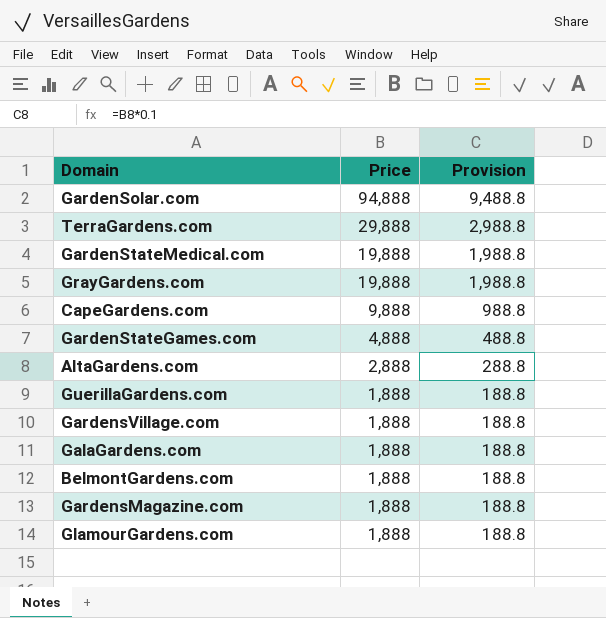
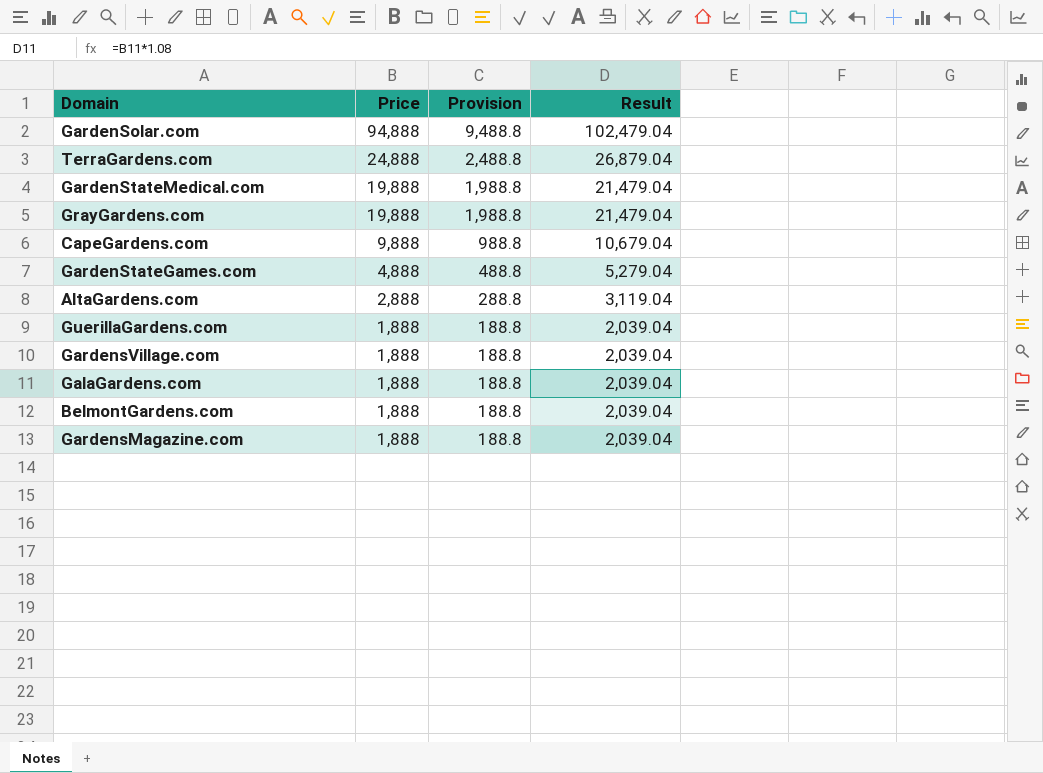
column Result | formula: none -> [Price] * 1.08
row GlamourGardens.com: 1,888 | 188.8 -> none
TerraGardens.com | Price: 29,888 -> 24,888
TerraGardens.com | Provision: 2,988.8 -> 2,488.8

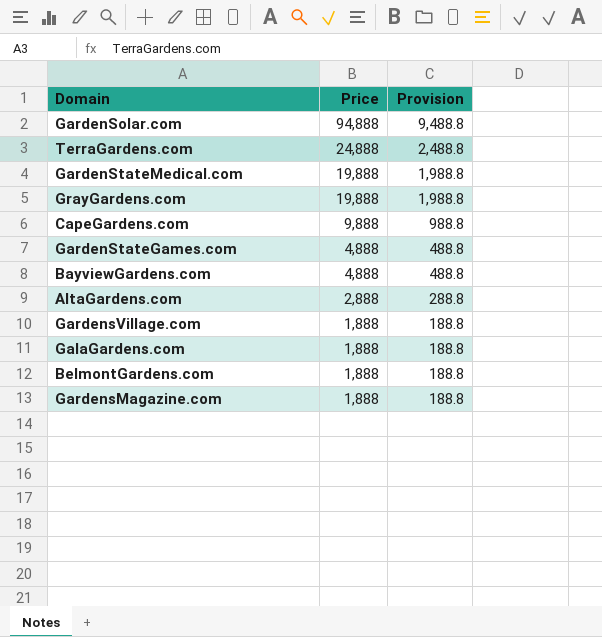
column Result | formula: [Price] * 1.08 -> none
row GuerillaGardens.com: 1,888 | 188.8 | 2,039.04 -> none
row BayviewGardens.com: none -> 4,888 | 488.8

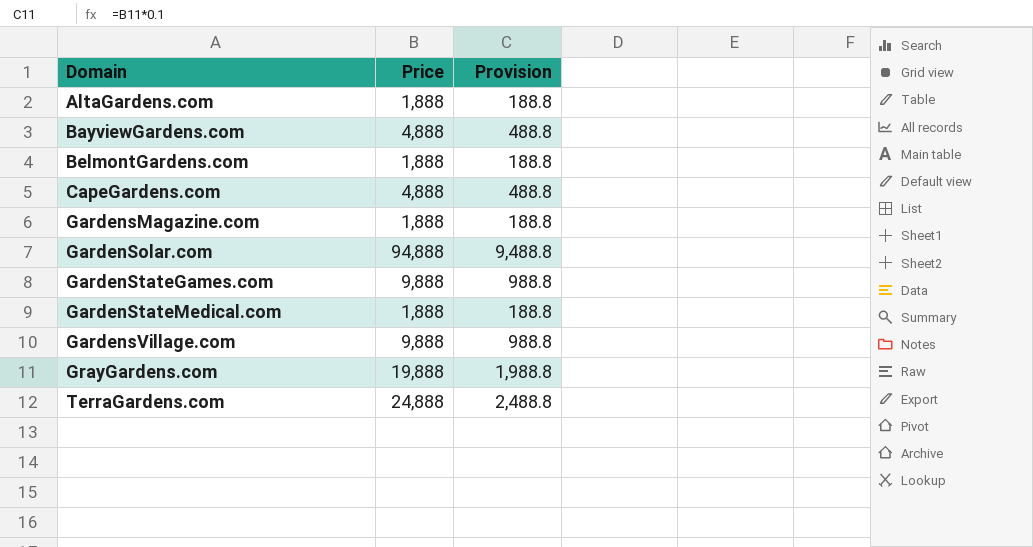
row order: Price descending -> Domain ascending
row GalaGardens.com: 1,888 | 188.8 -> none
AltaGardens.com | Price: 2,888 -> 1,888
AltaGardens.com | Provision: 288.8 -> 188.8
CapeGardens.com | Price: 9,888 -> 4,888
CapeGardens.com | Provision: 988.8 -> 488.8
GardenStateGames.com | Price: 4,888 -> 9,888
GardenStateGames.com | Provision: 488.8 -> 988.8
GardenStateMedical.com | Price: 19,888 -> 1,888
GardenStateMedical.com | Provision: 1,988.8 -> 188.8
GardensVillage.com | Price: 1,888 -> 9,888
GardensVillage.com | Provision: 188.8 -> 988.8

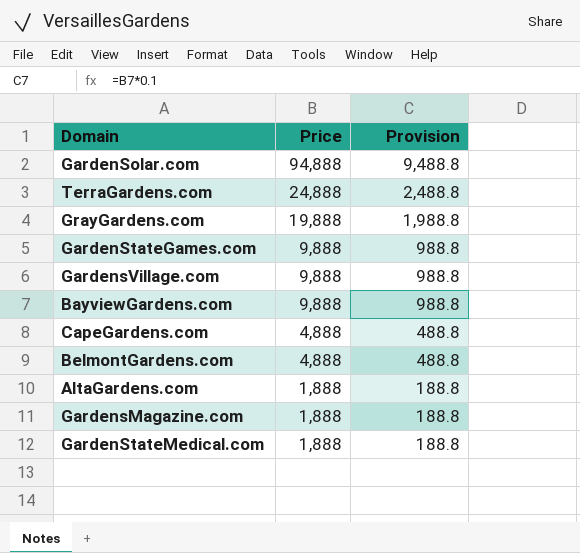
row order: Domain ascending -> Price descending
BayviewGardens.com | Price: 4,888 -> 9,888
BayviewGardens.com | Provision: 488.8 -> 988.8
BelmontGardens.com | Price: 1,888 -> 4,888
BelmontGardens.com | Provision: 188.8 -> 488.8

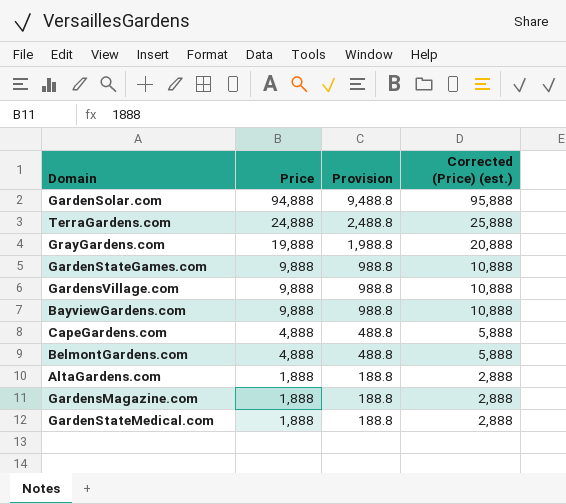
column Corrected (Price) (est.) | formula: none -> [Price] + 1000

